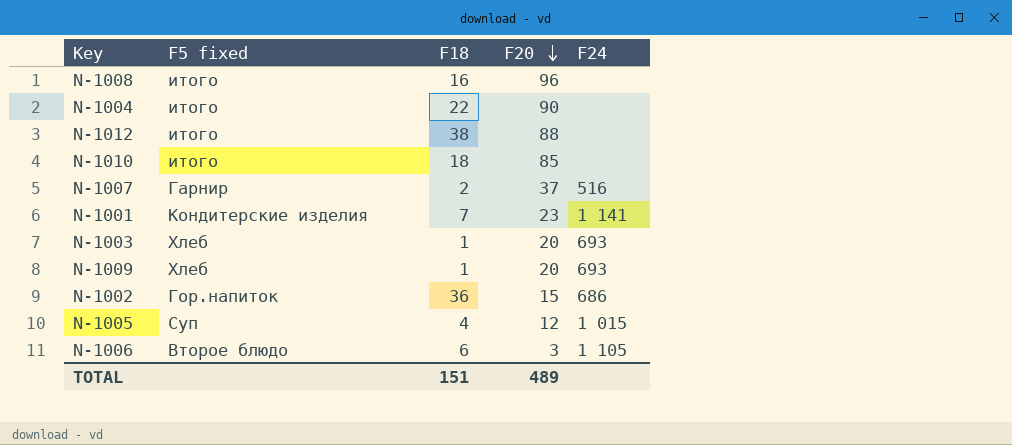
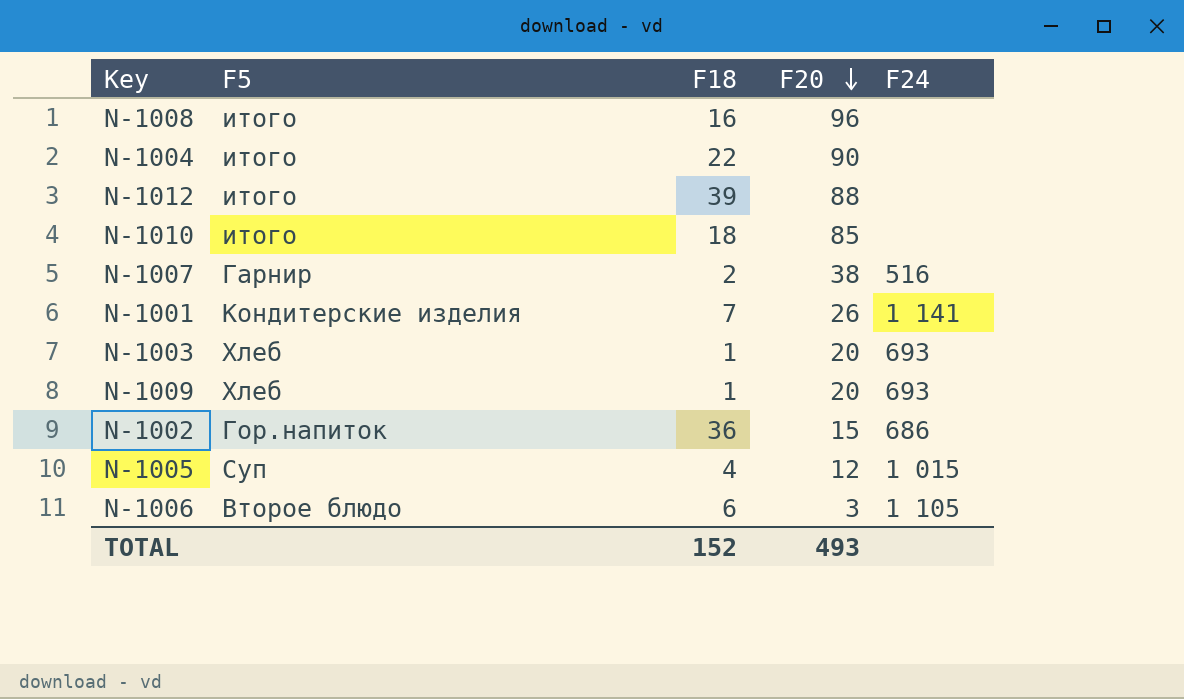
column name: F5 fixed -> F5
N-1012 | F18: 38 -> 39
N-1007 | F20: 37 -> 38
N-1001 | F20: 23 -> 26
TOTAL | F18: 151 -> 152
TOTAL | F20: 489 -> 493

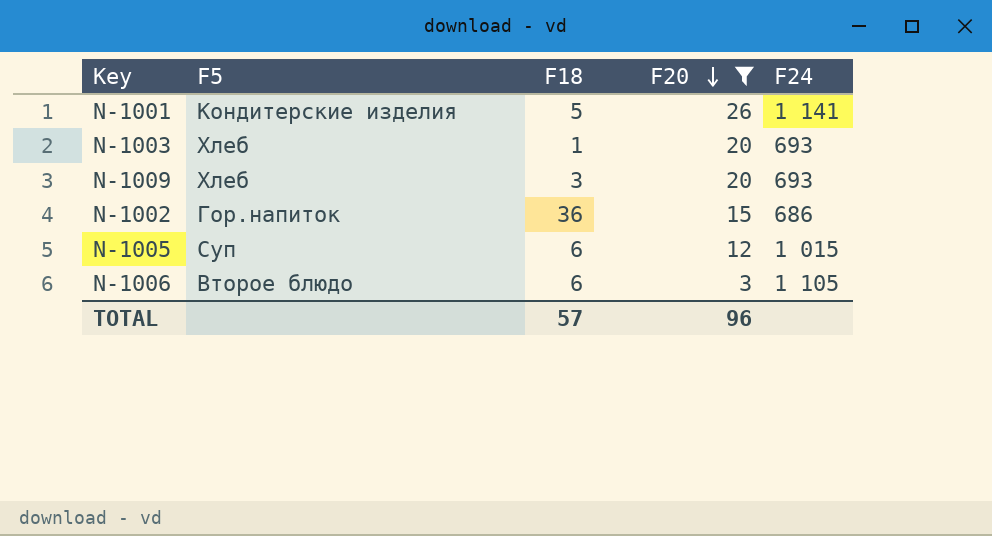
filter: none -> F20 <= 26
N-1001 | F18: 7 -> 5
N-1009 | F18: 1 -> 3
N-1005 | F18: 4 -> 6
TOTAL | F18: 152 -> 57
TOTAL | F20: 493 -> 96

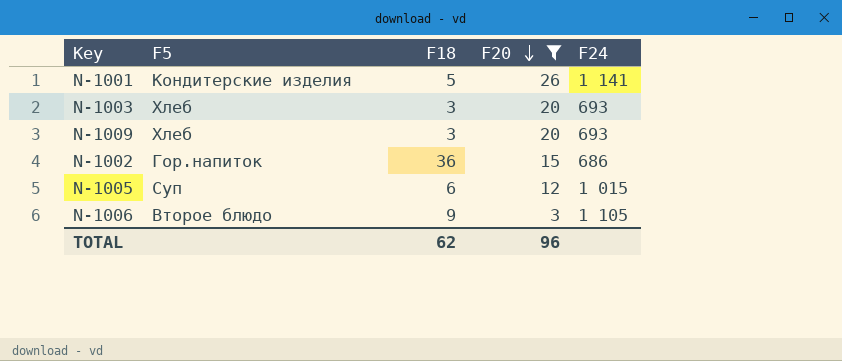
N-1003 | F18: 1 -> 3
N-1006 | F18: 6 -> 9
TOTAL | F18: 57 -> 62

